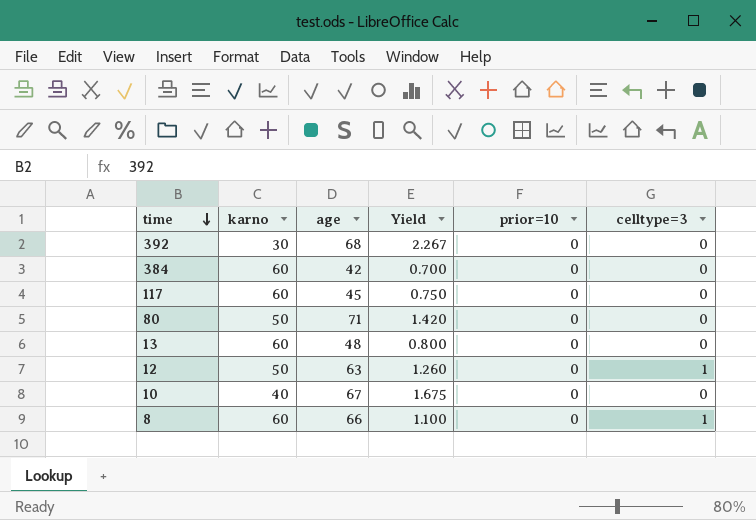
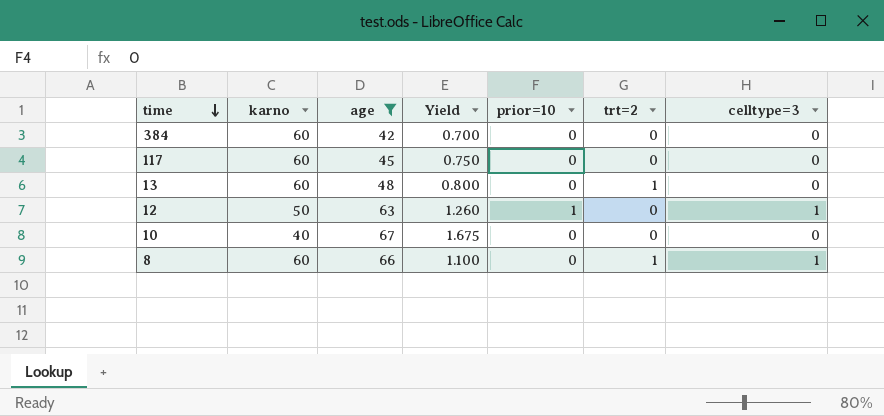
filter: none -> age <= 67
column trt=2 | position: none -> 6
12 | prior=10: 0 -> 1

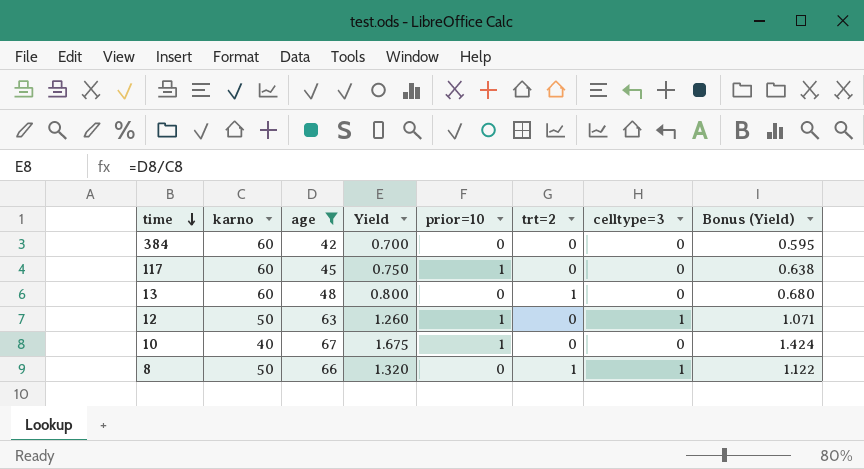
column Bonus (Yield) | formula: none -> [Yield] * 0.85
117 | prior=10: 0 -> 1
10 | prior=10: 0 -> 1
8 | karno: 60 -> 50
8 | Yield: 1.100 -> 1.320

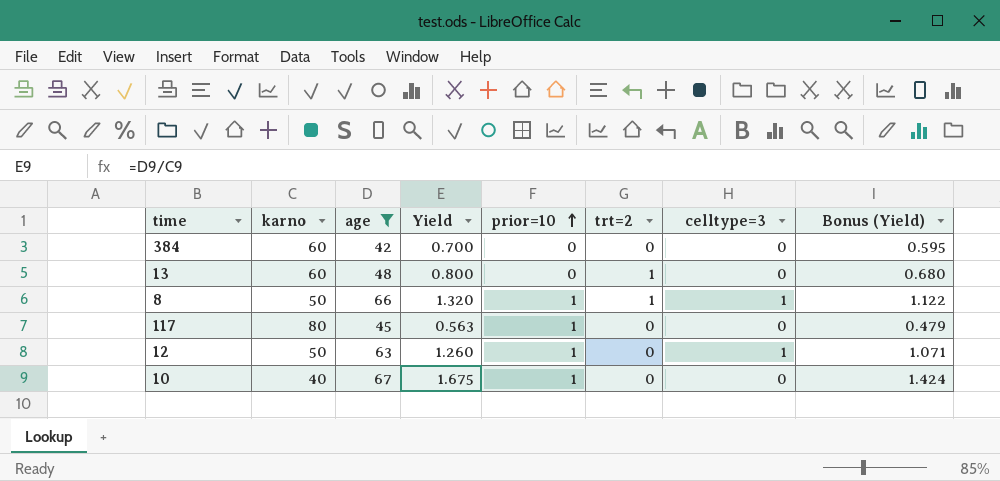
row order: time descending -> prior=10 ascending
8 | prior=10: 0 -> 1
117 | karno: 60 -> 80
117 | Yield: 0.750 -> 0.563
117 | Bonus (Yield): 0.638 -> 0.479

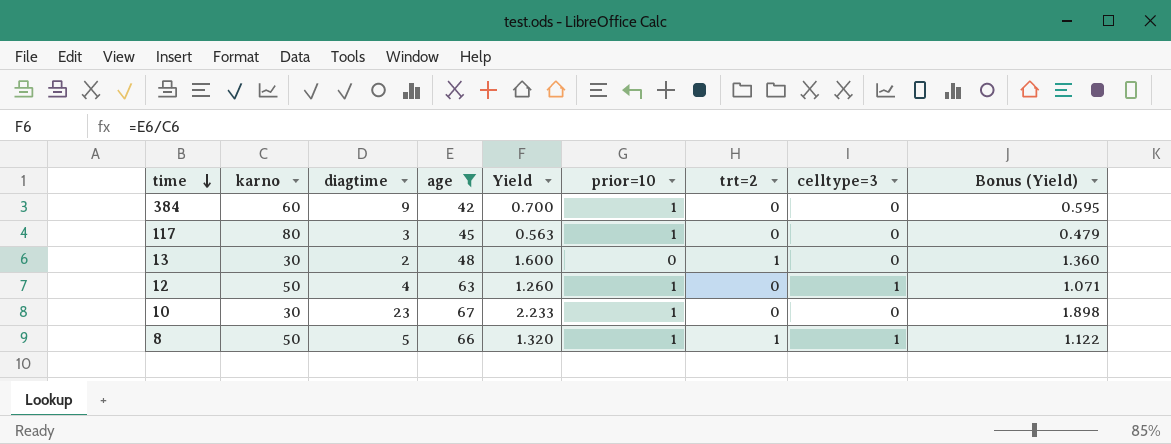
row order: prior=10 ascending -> time descending
column diagtime | position: none -> 3
384 | prior=10: 0 -> 1
13 | karno: 60 -> 30
13 | Yield: 0.800 -> 1.600
13 | Bonus (Yield): 0.680 -> 1.360
10 | karno: 40 -> 30
10 | Yield: 1.675 -> 2.233
10 | Bonus (Yield): 1.424 -> 1.898

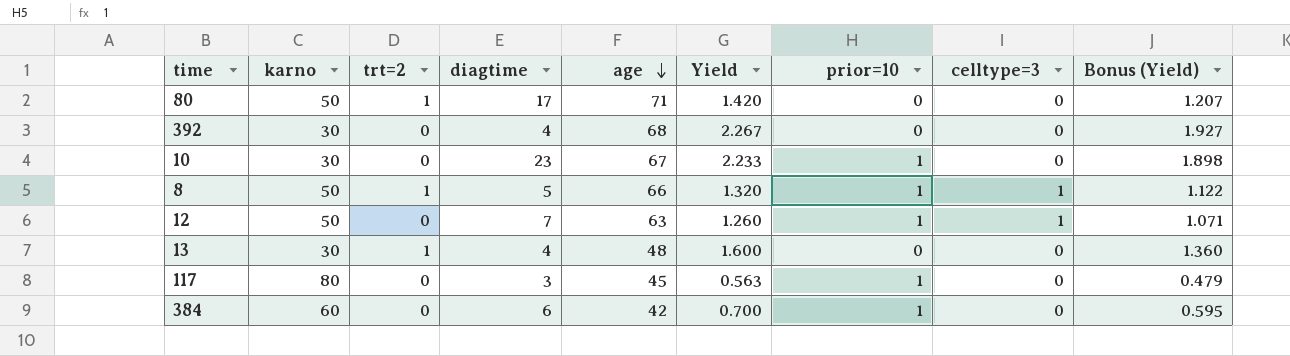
filter: age <= 67 -> none
row order: time descending -> age descending
column trt=2 | position: 7 -> 3
12 | diagtime: 4 -> 7
13 | diagtime: 2 -> 4
384 | diagtime: 9 -> 6

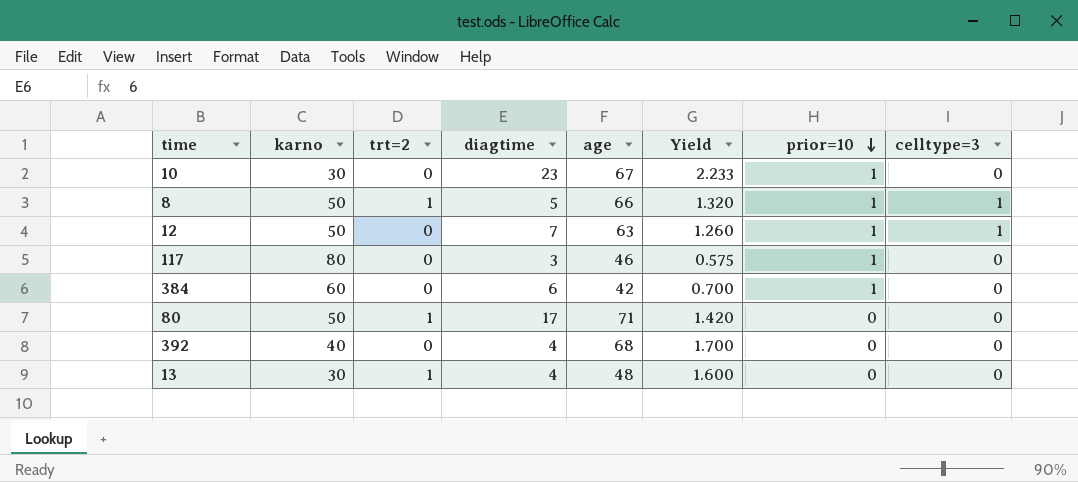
row order: age descending -> prior=10 descending
column Bonus (Yield) | formula: [Yield] * 0.85 -> none
117 | age: 45 -> 46
117 | Yield: 0.563 -> 0.575
392 | karno: 30 -> 40
392 | Yield: 2.267 -> 1.700

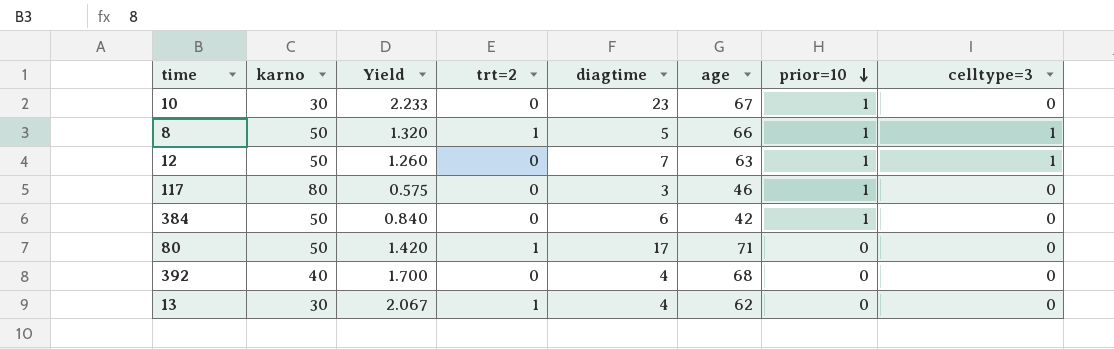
column Yield | position: 6 -> 3
384 | karno: 60 -> 50
384 | Yield: 0.700 -> 0.840
13 | Yield: 1.600 -> 2.067
13 | age: 48 -> 62

